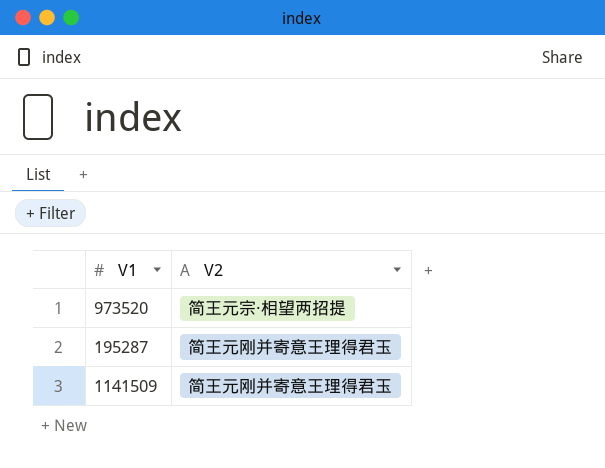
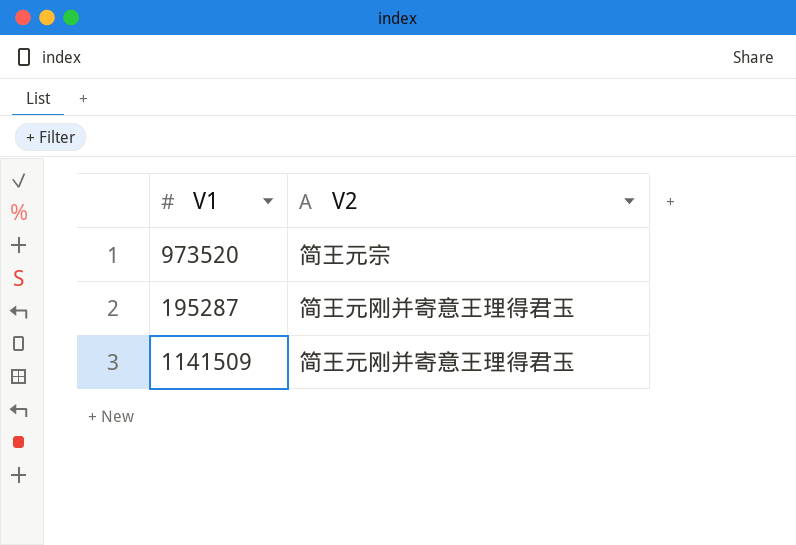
973520 | V2: 简王元宗·相望两招提 -> 简王元宗

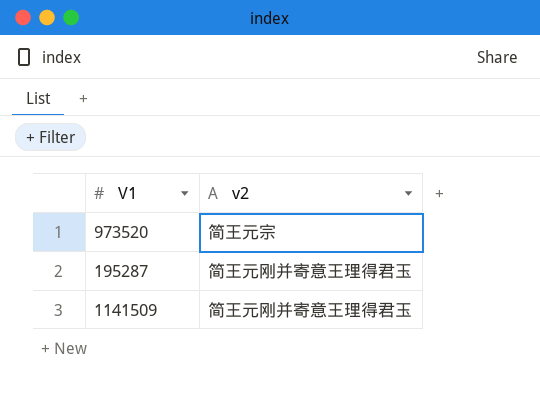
column name: V2 -> v2

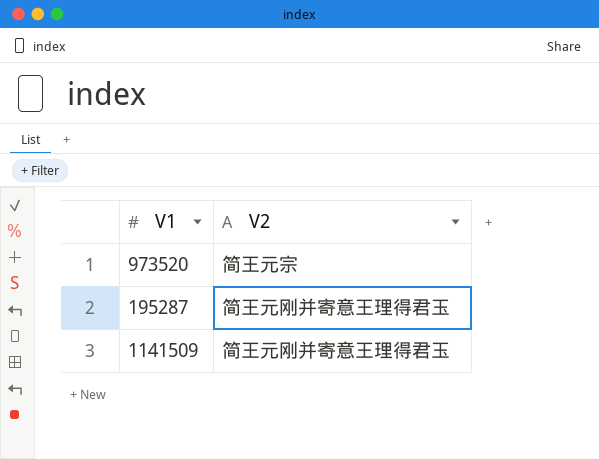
column name: v2 -> V2

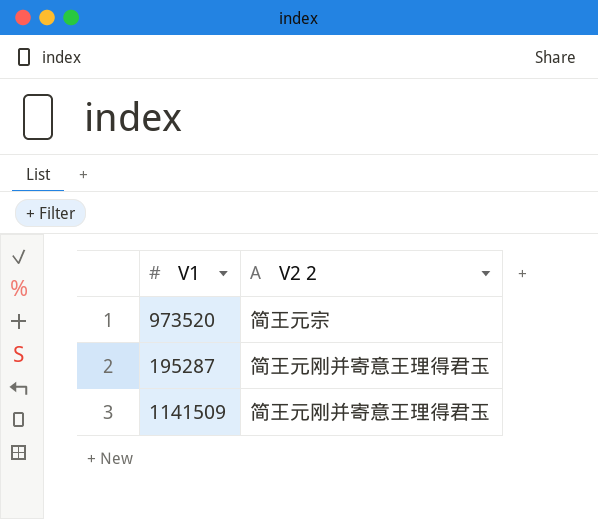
column name: V2 -> V2 2

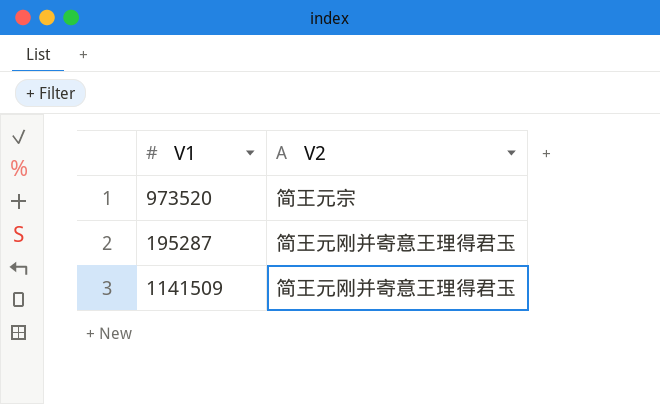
column name: V2 2 -> V2

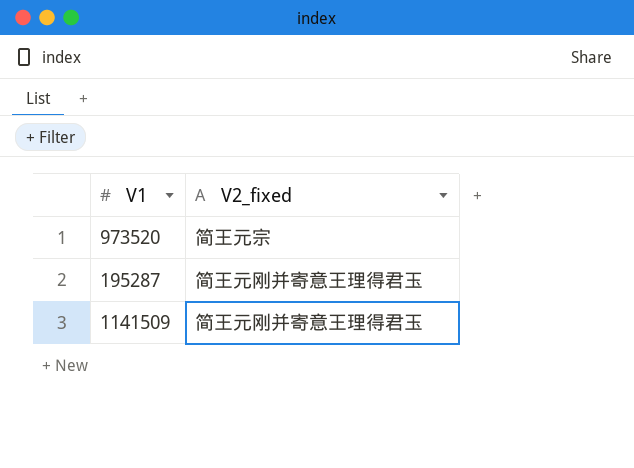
column name: V2 -> V2_fixed

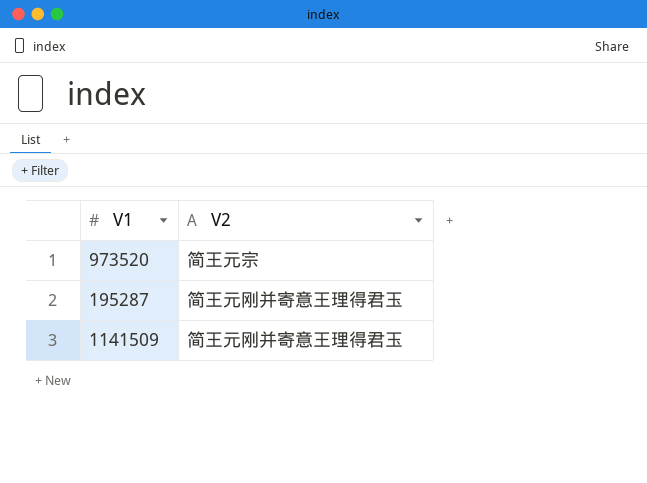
column name: V2_fixed -> V2

